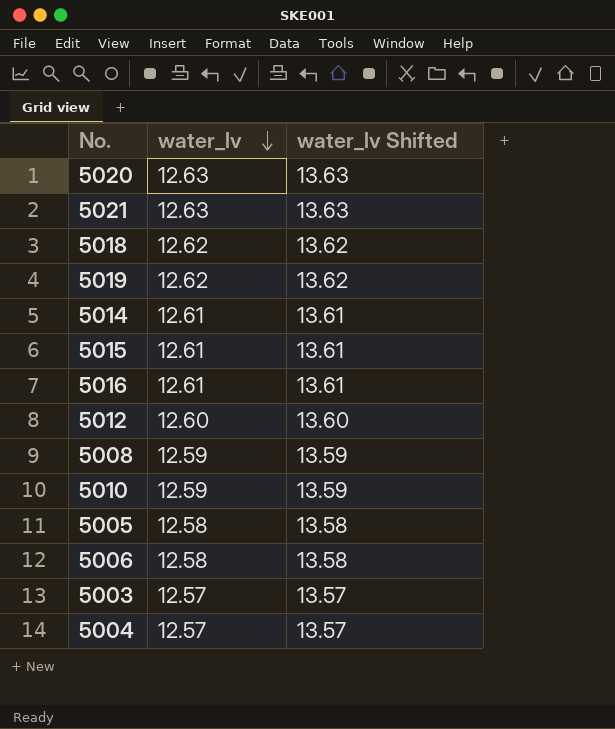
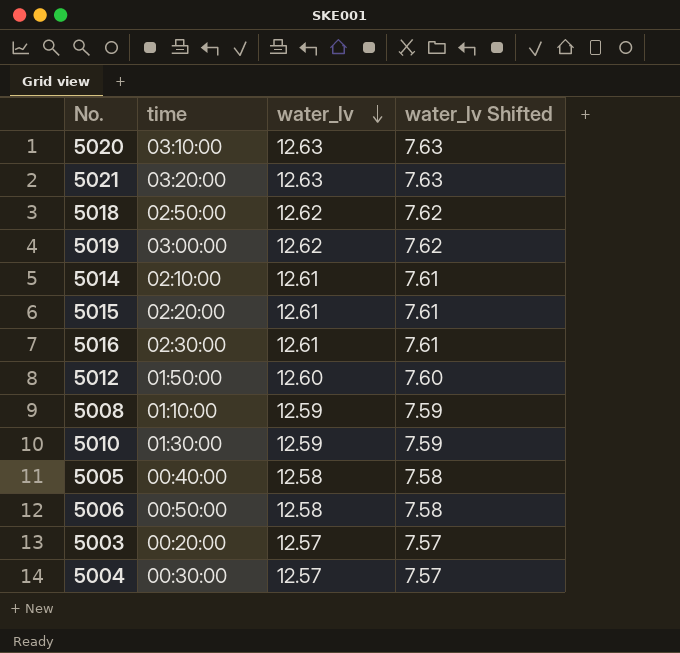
column time | position: none -> 2
column water_lv Shifted | formula: [water_lv] + 1 -> [water_lv] - 5

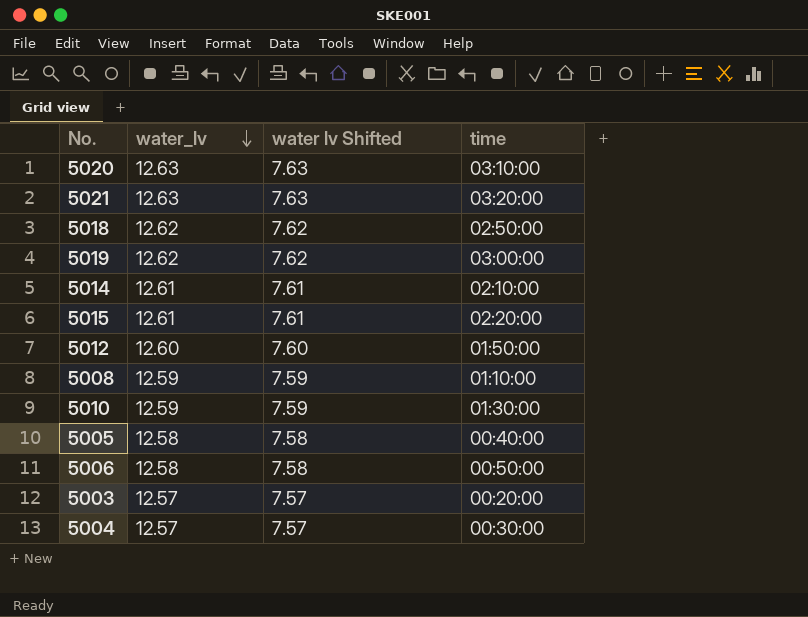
column name: water_lv Shifted -> water lv Shifted
column time | position: 2 -> 4
row 5016: 02:30:00 | 12.61 | 7.61 -> none

